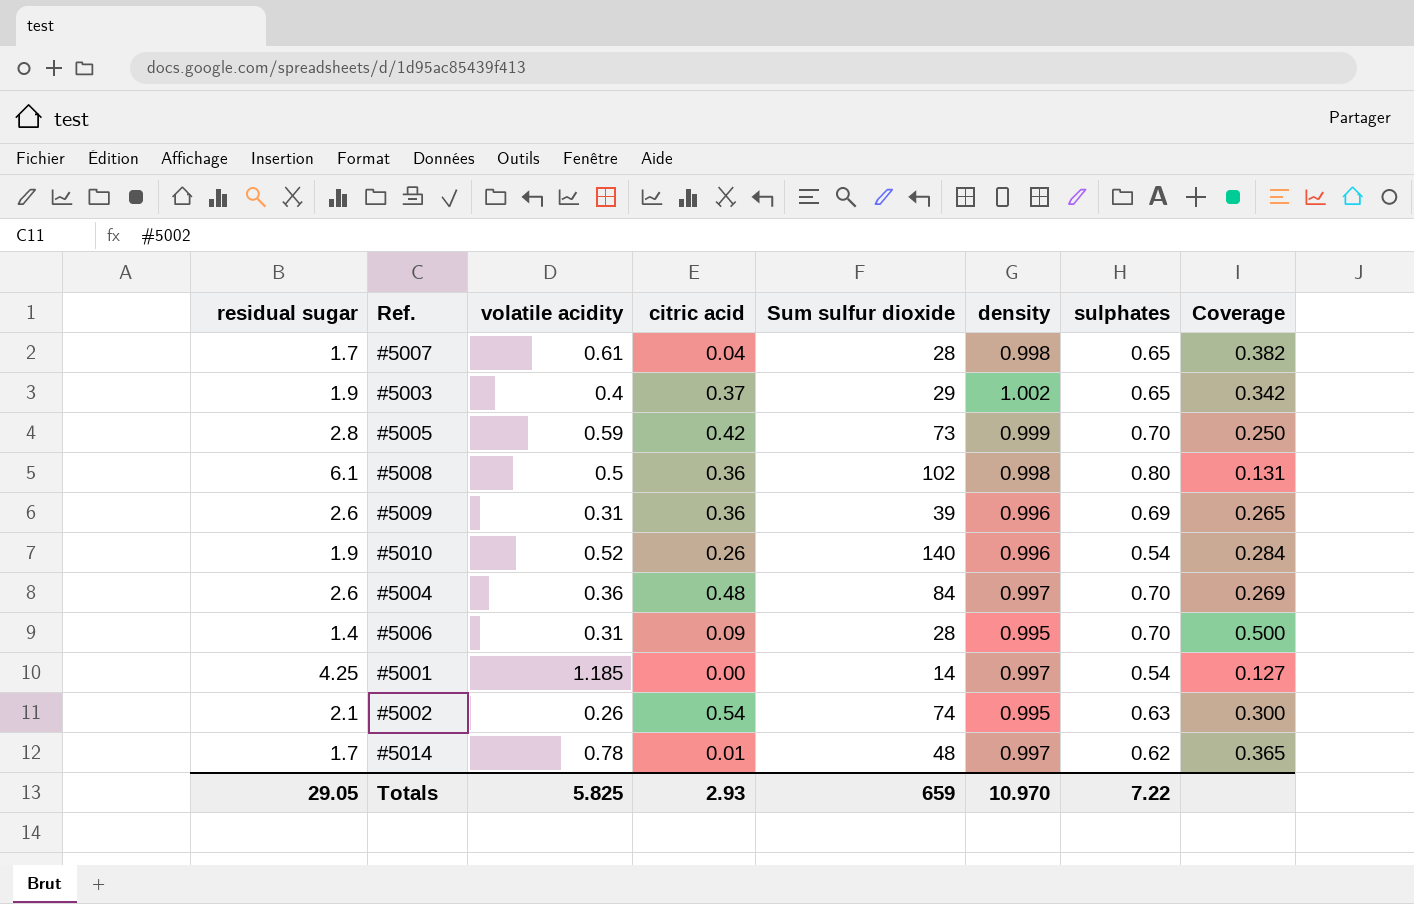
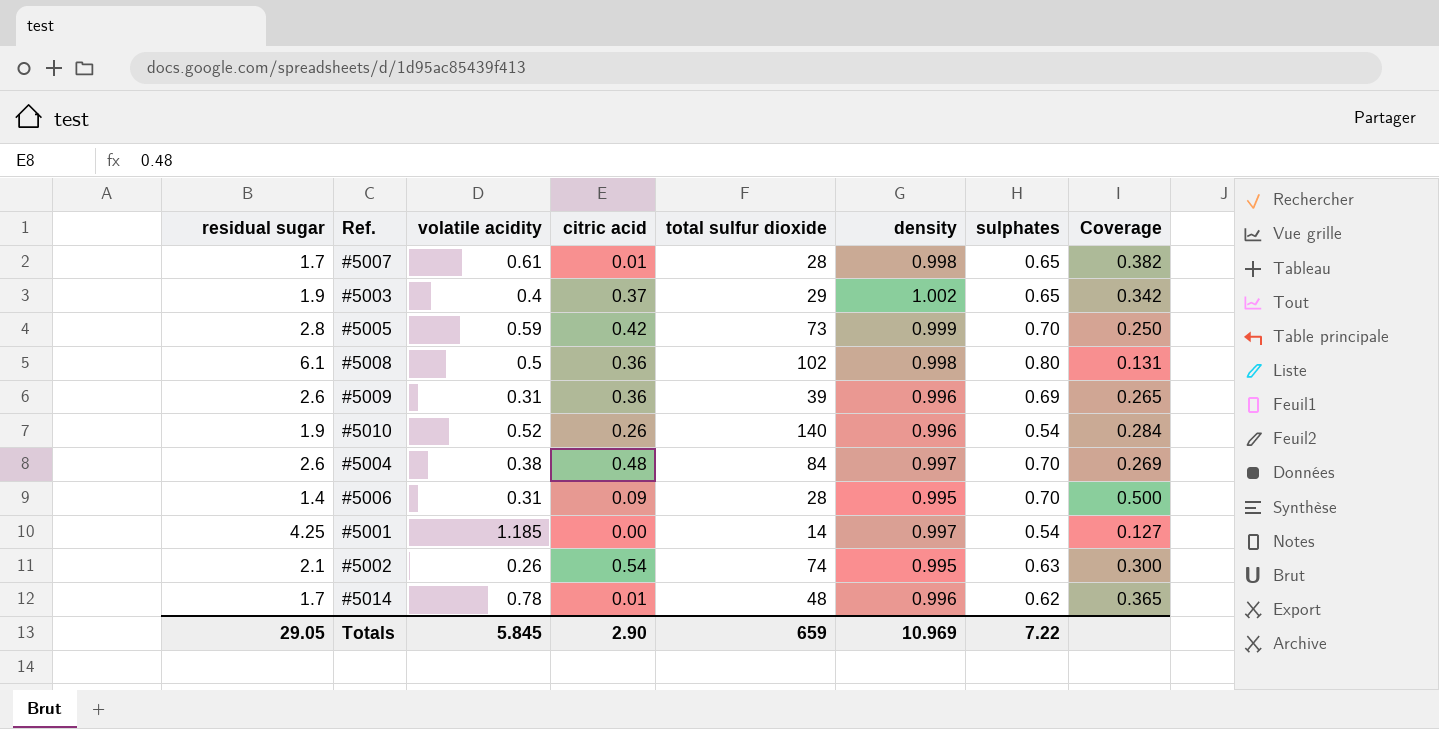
column name: Sum sulfur dioxide -> total sulfur dioxide
#5007 | citric acid: 0.04 -> 0.01
#5004 | volatile acidity: 0.36 -> 0.38
#5014 | density: 0.997 -> 0.996
Totals | volatile acidity: 5.825 -> 5.845
Totals | citric acid: 2.93 -> 2.90
Totals | density: 10.970 -> 10.969

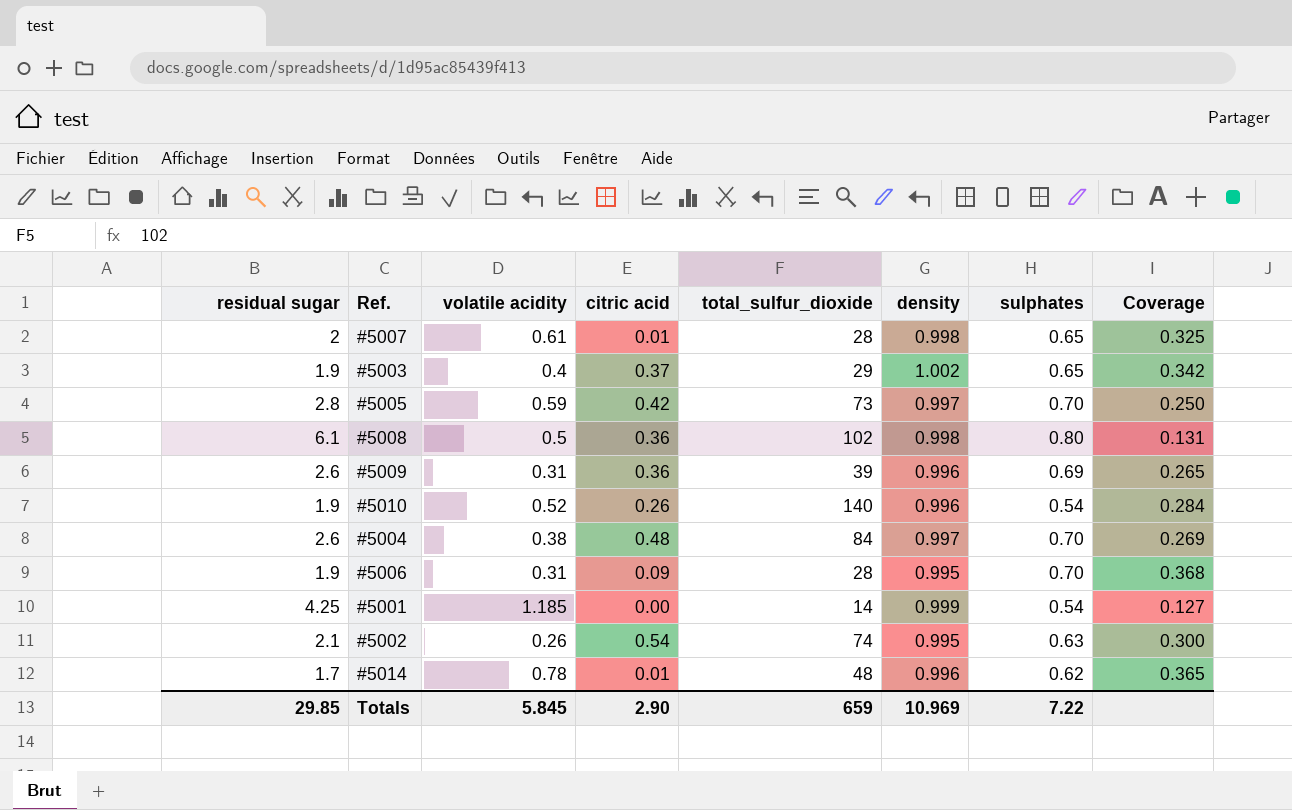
column name: total sulfur dioxide -> total_sulfur_dioxide
#5007 | residual sugar: 1.7 -> 2
#5007 | Coverage: 0.382 -> 0.325
#5005 | density: 0.999 -> 0.997
#5006 | residual sugar: 1.4 -> 1.9
#5006 | Coverage: 0.500 -> 0.368
#5001 | density: 0.997 -> 0.999
Totals | residual sugar: 29.05 -> 29.85

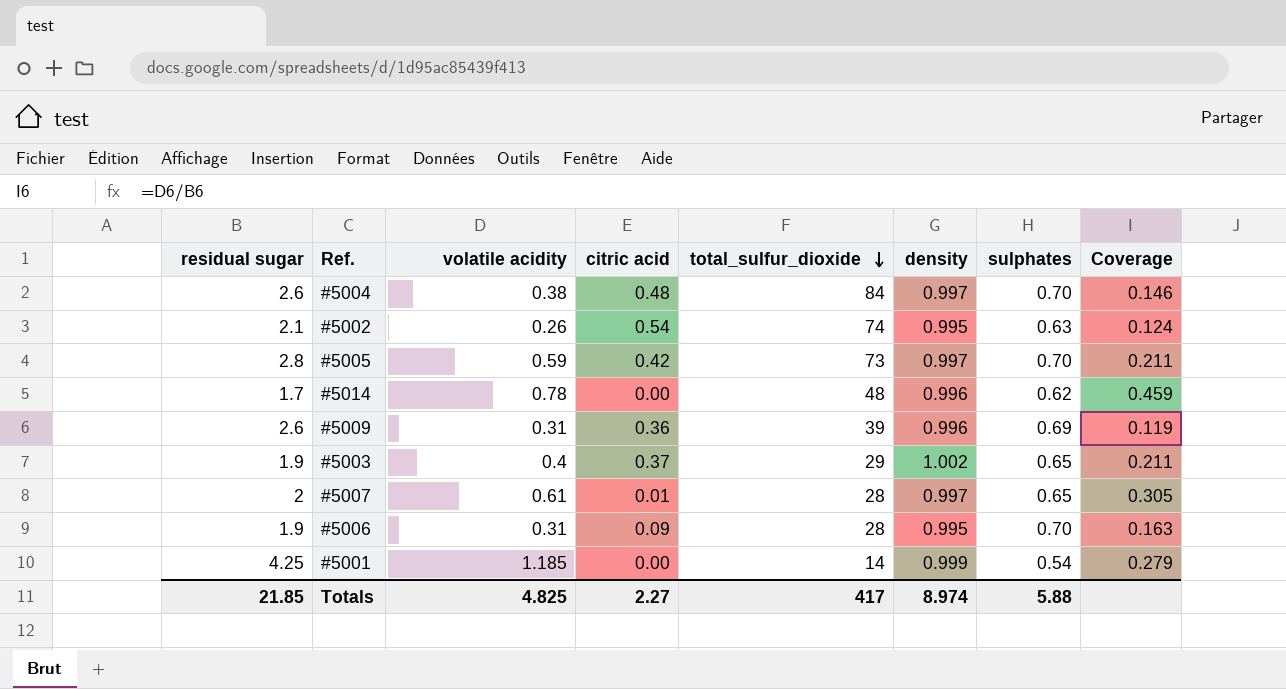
row order: none -> total_sulfur_dioxide descending
column Coverage | formula: [sulphates] / [residual sugar] -> [volatile acidity] / [residual sugar]
row #5008: 6.1 | 0.5 | 0.36 | 102 | 0.998 | 0.80 | 0.131 -> none
row #5010: 1.9 | 0.52 | 0.26 | 140 | 0.996 | 0.54 | 0.284 -> none
#5014 | citric acid: 0.01 -> 0.00
#5007 | density: 0.998 -> 0.997
Totals | residual sugar: 29.85 -> 21.85
Totals | volatile acidity: 5.845 -> 4.825
Totals | citric acid: 2.90 -> 2.27
Totals | total_sulfur_dioxide: 659 -> 417
Totals | density: 10.969 -> 8.974
Totals | sulphates: 7.22 -> 5.88

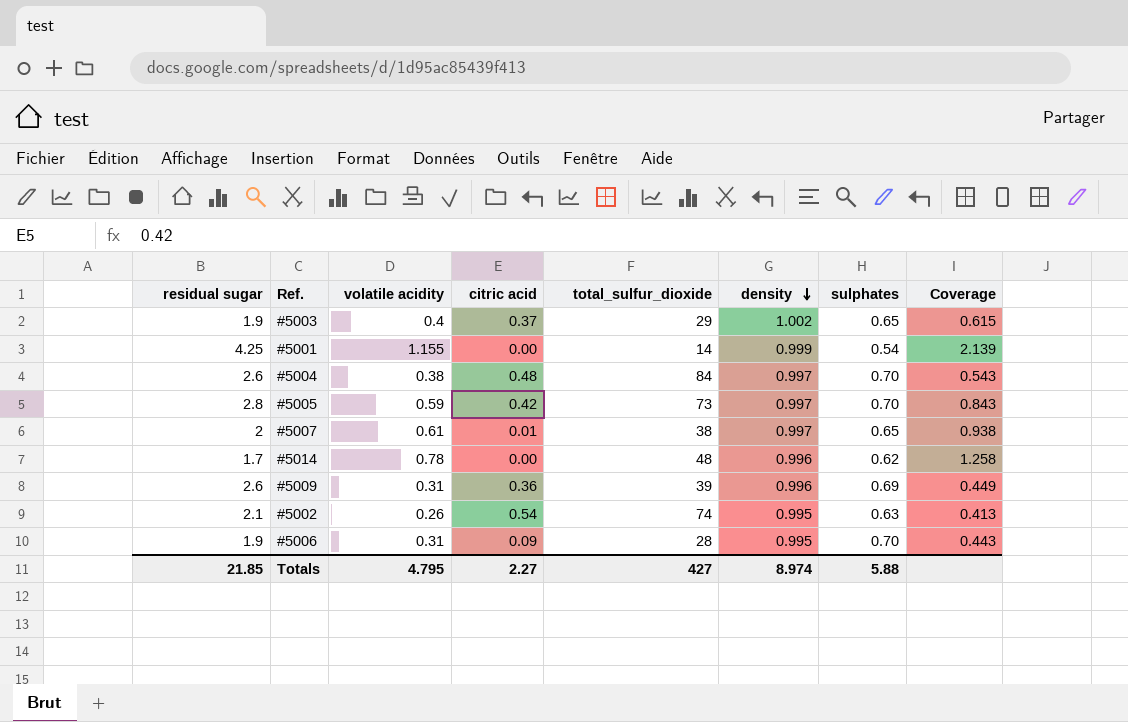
row order: total_sulfur_dioxide descending -> density descending
column Coverage | formula: [volatile acidity] / [residual sugar] -> [volatile acidity] / [sulphates]
#5001 | volatile acidity: 1.185 -> 1.155
#5007 | total_sulfur_dioxide: 28 -> 38
Totals | volatile acidity: 4.825 -> 4.795
Totals | total_sulfur_dioxide: 417 -> 427

